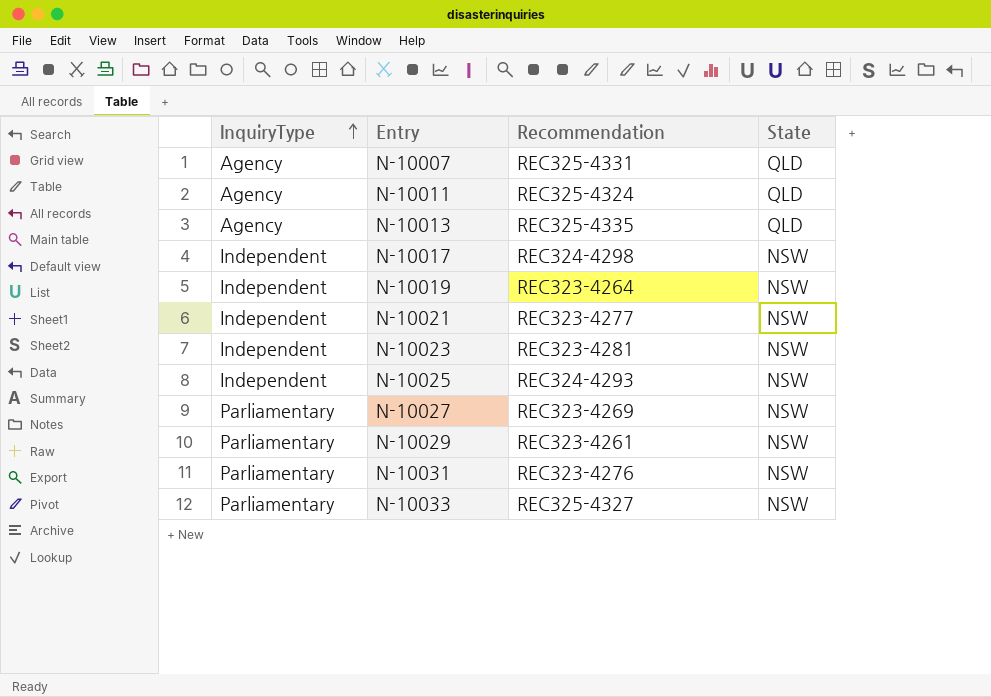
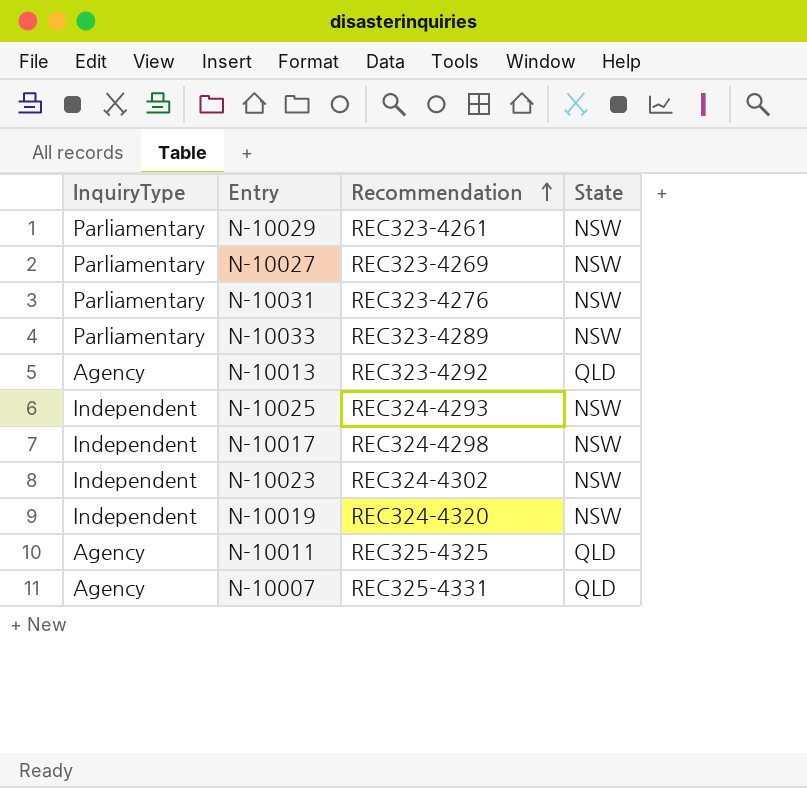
row order: InquiryType ascending -> Recommendation ascending
row N-10021: Independent | REC323-4277 | NSW -> none
N-10033 | Recommendation: REC325-4327 -> REC323-4289
N-10013 | Recommendation: REC325-4335 -> REC323-4292
N-10023 | Recommendation: REC323-4281 -> REC324-4302
N-10019 | Recommendation: REC323-4264 -> REC324-4320
N-10011 | Recommendation: REC325-4324 -> REC325-4325

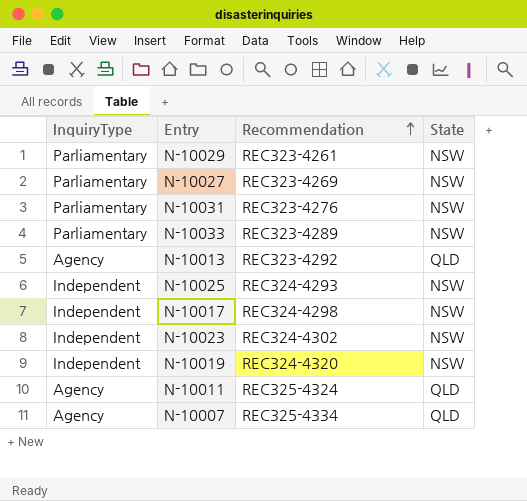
N-10011 | Recommendation: REC325-4325 -> REC325-4324
N-10007 | Recommendation: REC325-4331 -> REC325-4334

